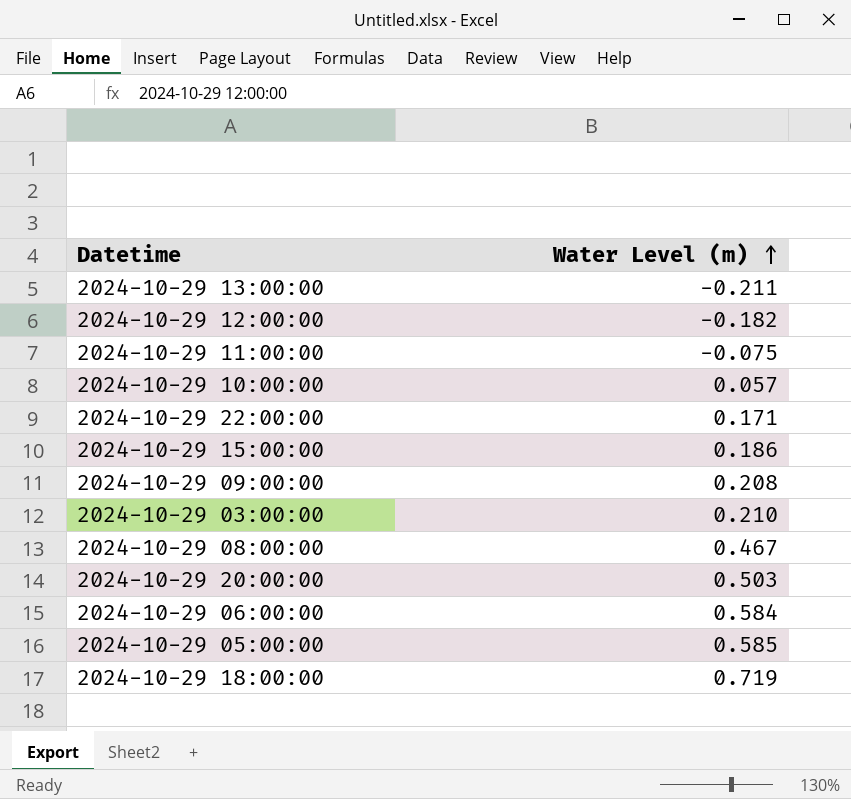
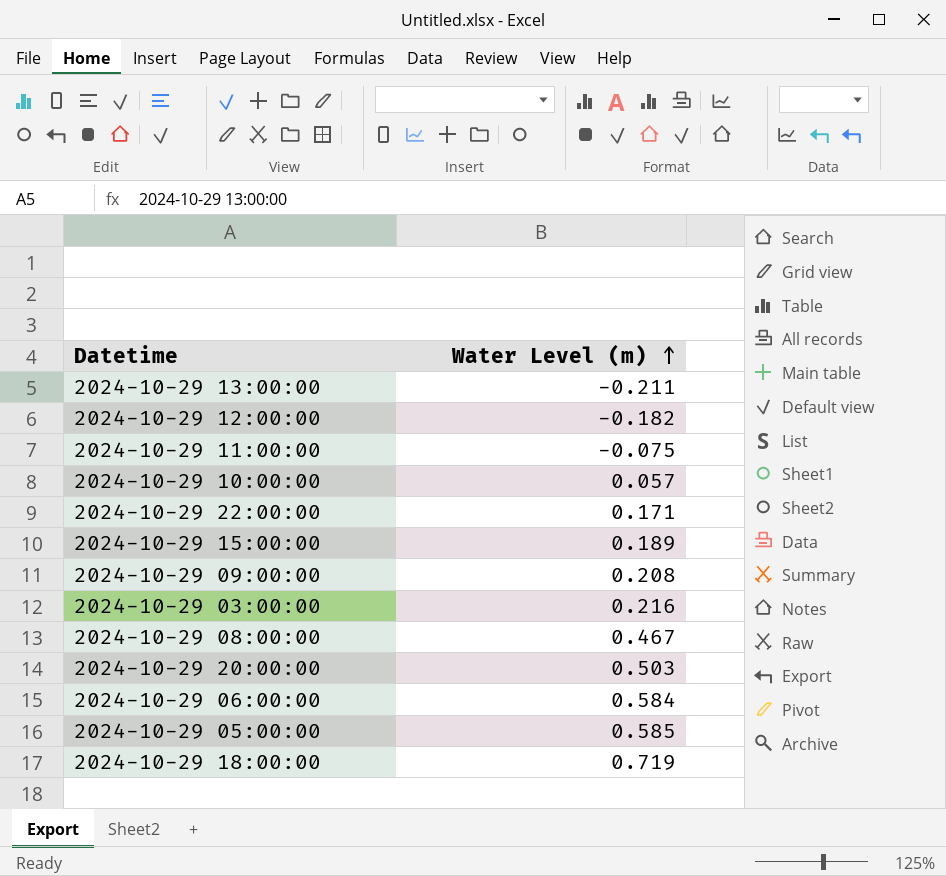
2024-10-29 15:00:00 | Water Level (m): 0.186 -> 0.189
2024-10-29 03:00:00 | Water Level (m): 0.210 -> 0.216

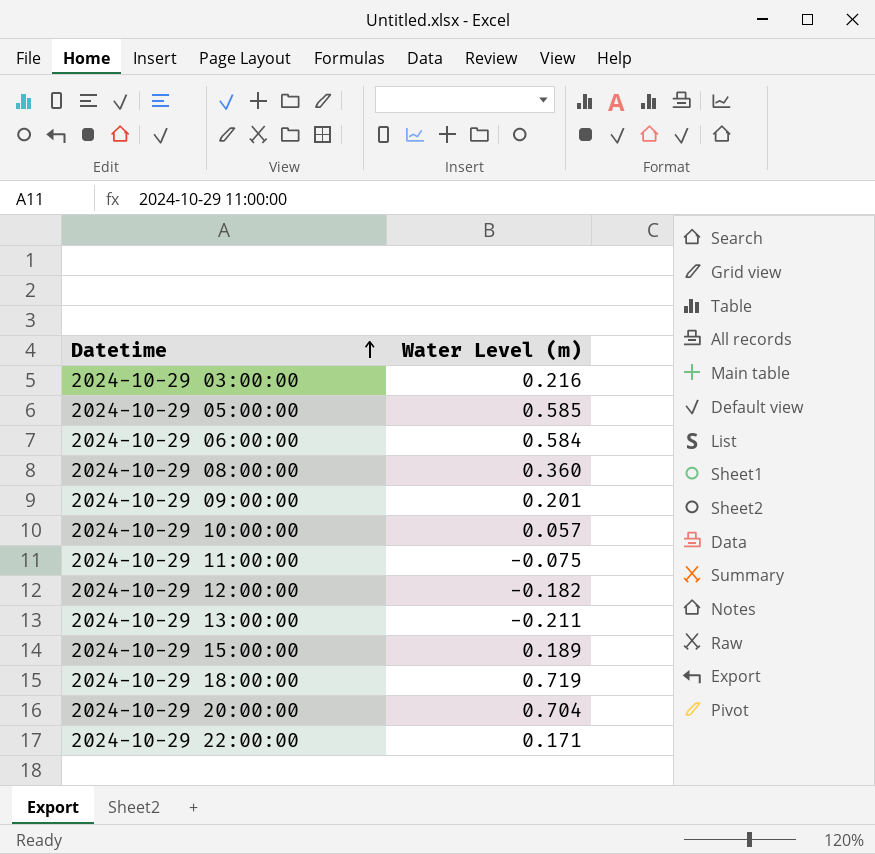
row order: Water Level (m) ascending -> Datetime ascending
2024-10-29 08:00:00 | Water Level (m): 0.467 -> 0.360
2024-10-29 09:00:00 | Water Level (m): 0.208 -> 0.201
2024-10-29 20:00:00 | Water Level (m): 0.503 -> 0.704

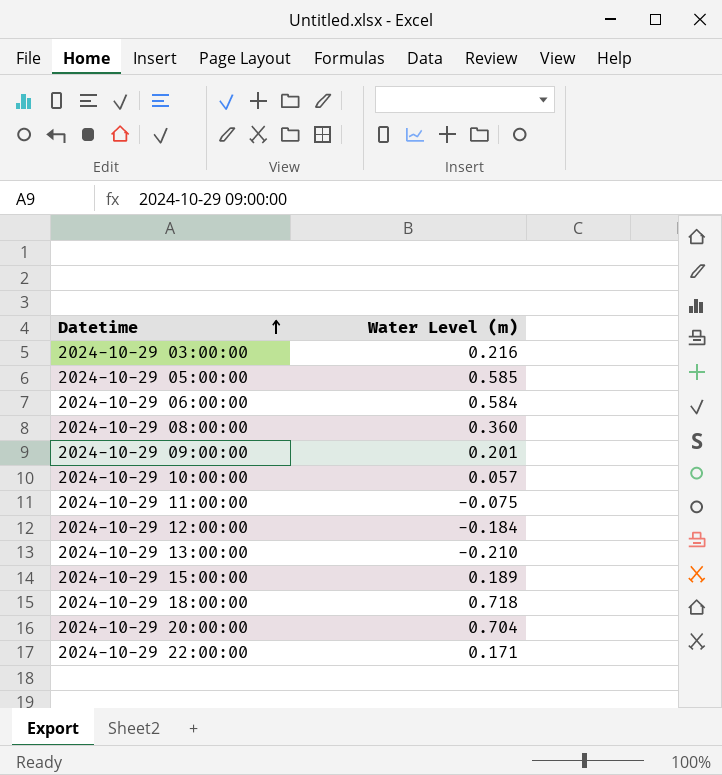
2024-10-29 12:00:00 | Water Level (m): -0.182 -> -0.184
2024-10-29 13:00:00 | Water Level (m): -0.211 -> -0.210
2024-10-29 18:00:00 | Water Level (m): 0.719 -> 0.718

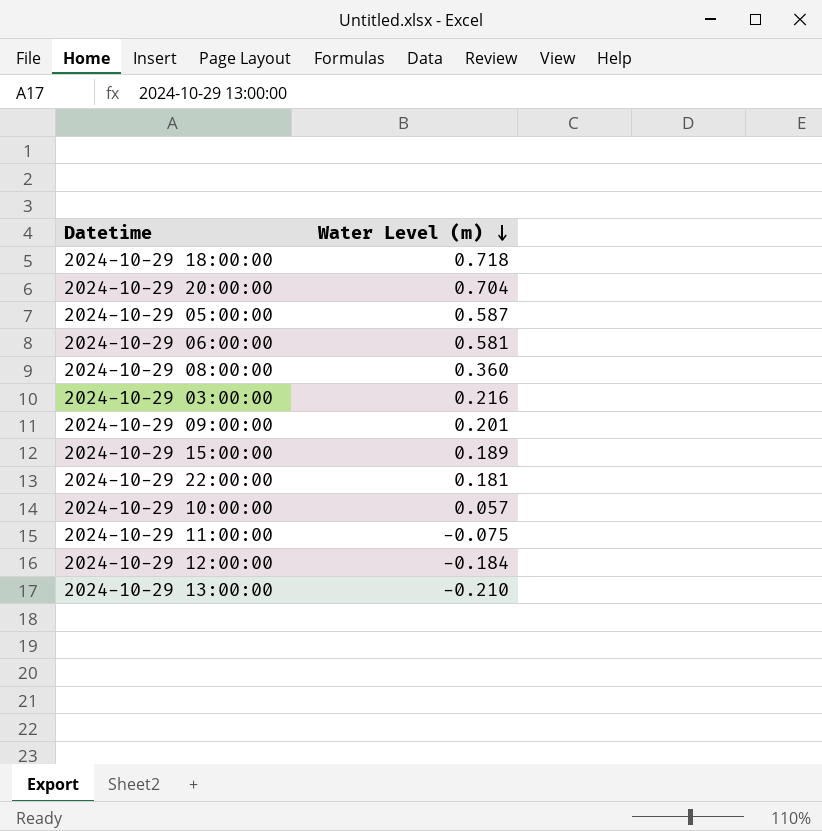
row order: Datetime ascending -> Water Level (m) descending
2024-10-29 05:00:00 | Water Level (m): 0.585 -> 0.587
2024-10-29 06:00:00 | Water Level (m): 0.584 -> 0.581
2024-10-29 22:00:00 | Water Level (m): 0.171 -> 0.181

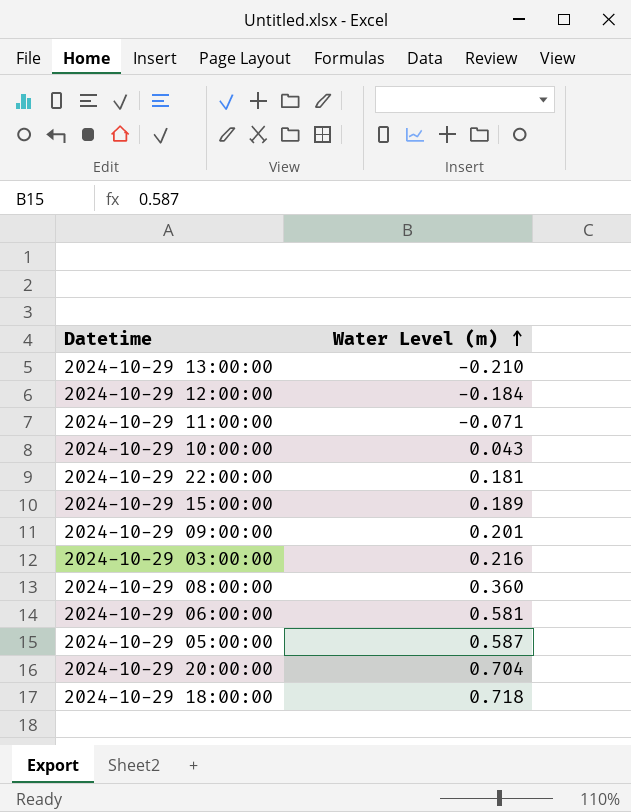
row order: Water Level (m) descending -> Water Level (m) ascending
2024-10-29 11:00:00 | Water Level (m): -0.075 -> -0.071
2024-10-29 10:00:00 | Water Level (m): 0.057 -> 0.043

